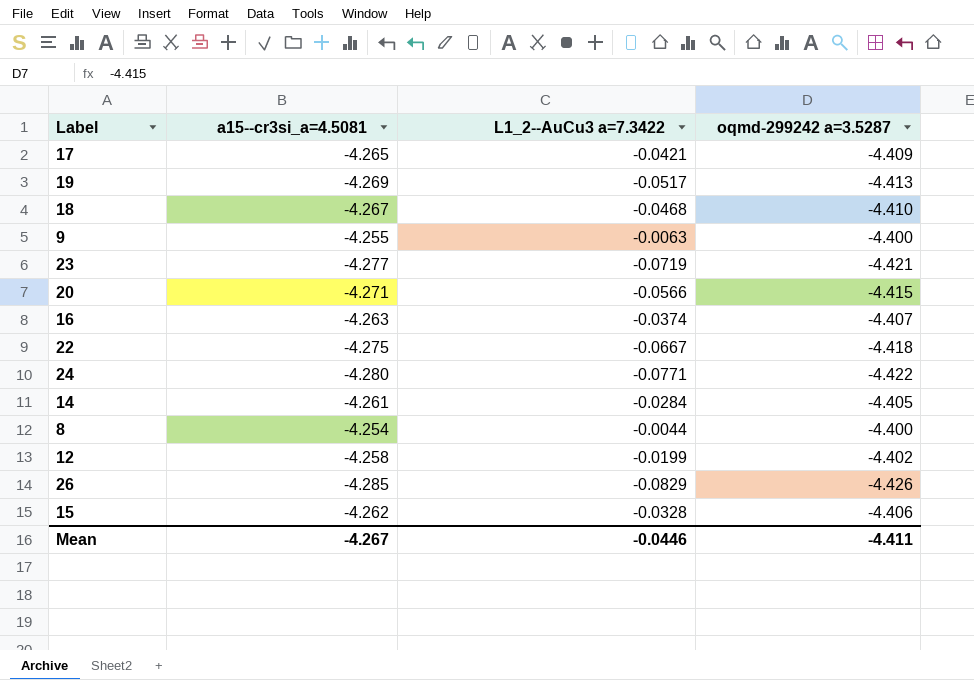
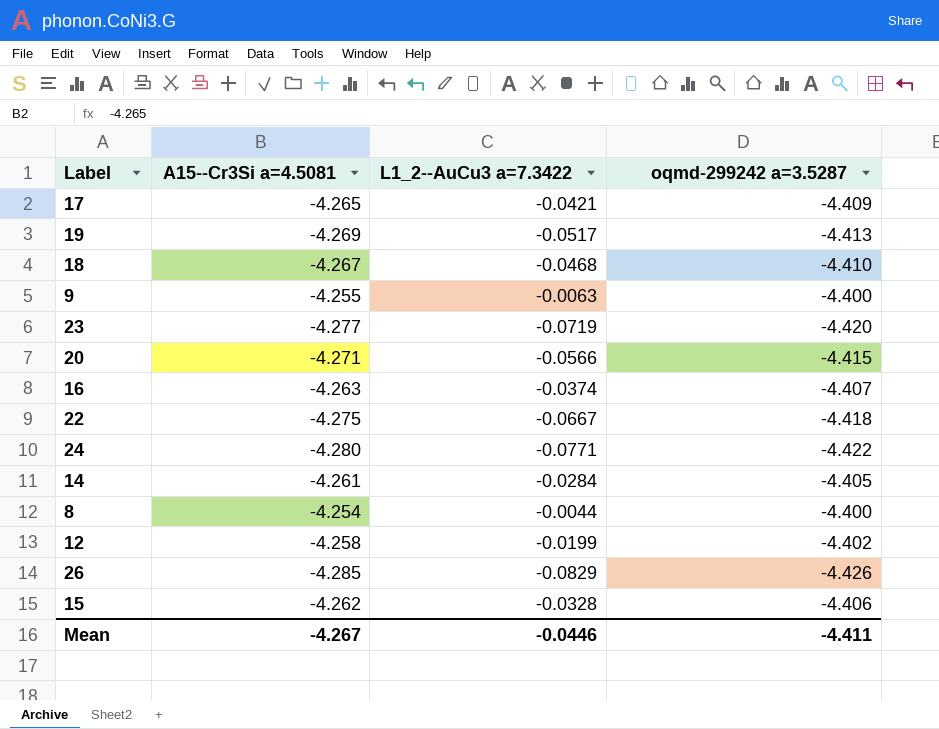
column name: a15--cr3si_a=4.5081 -> A15--Cr3Si a=4.5081
23 | oqmd-299242 a=3.5287: -4.421 -> -4.420

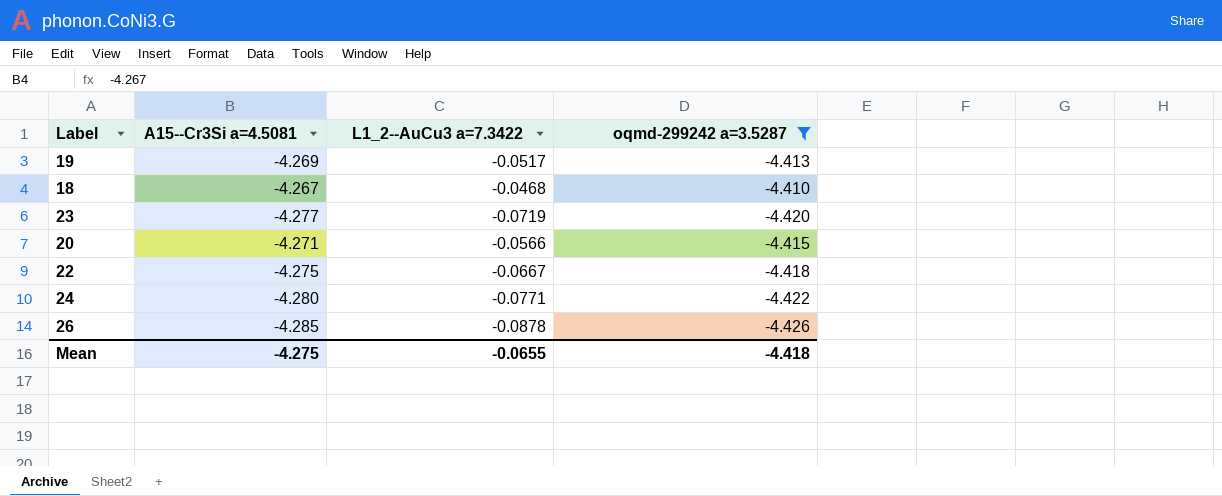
filter: none -> oqmd-299242 a=3.5287 <= -4.410
26 | L1_2--AuCu3 a=7.3422: -0.0829 -> -0.0878
Mean | A15--Cr3Si a=4.5081: -4.267 -> -4.275
Mean | L1_2--AuCu3 a=7.3422: -0.0446 -> -0.0655
Mean | oqmd-299242 a=3.5287: -4.411 -> -4.418

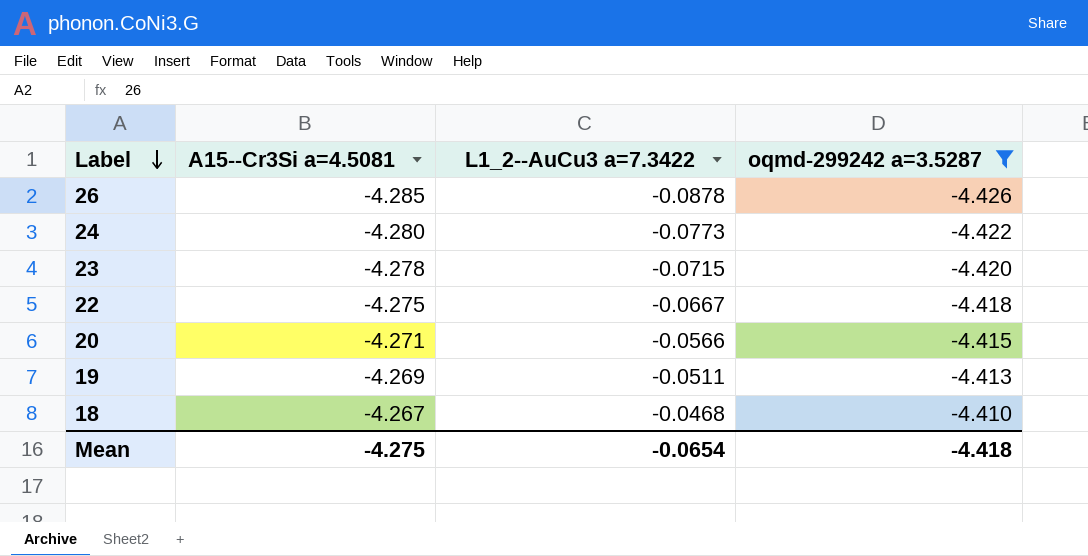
row order: none -> Label descending
24 | L1_2--AuCu3 a=7.3422: -0.0771 -> -0.0773
23 | A15--Cr3Si a=4.5081: -4.277 -> -4.278
23 | L1_2--AuCu3 a=7.3422: -0.0719 -> -0.0715
19 | L1_2--AuCu3 a=7.3422: -0.0517 -> -0.0511
Mean | L1_2--AuCu3 a=7.3422: -0.0655 -> -0.0654

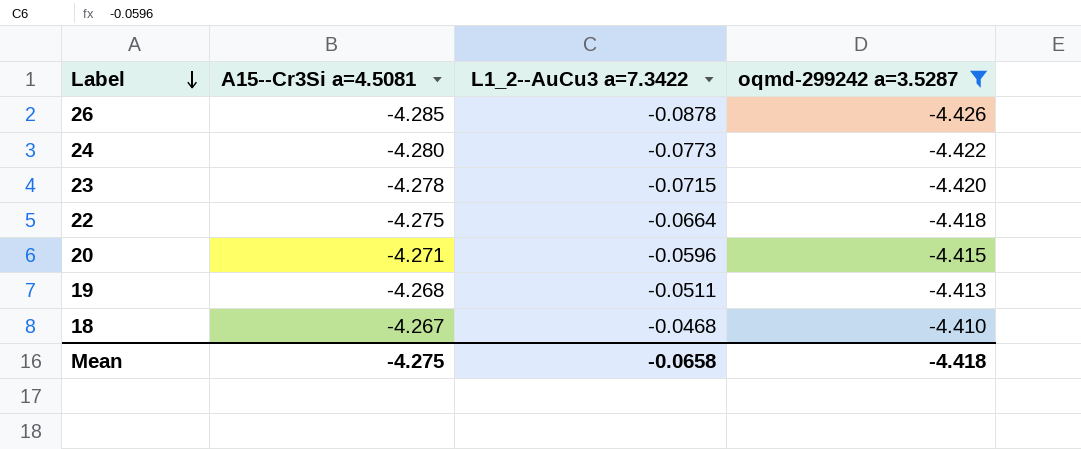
22 | L1_2--AuCu3 a=7.3422: -0.0667 -> -0.0664
20 | L1_2--AuCu3 a=7.3422: -0.0566 -> -0.0596
19 | A15--Cr3Si a=4.5081: -4.269 -> -4.268
Mean | L1_2--AuCu3 a=7.3422: -0.0654 -> -0.0658

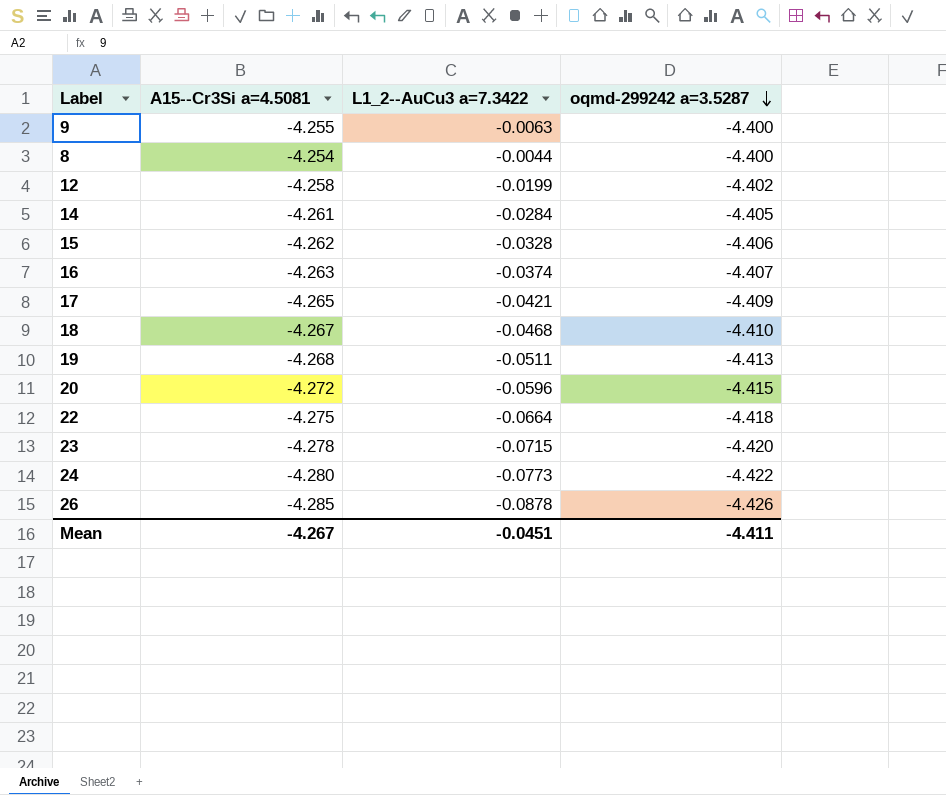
filter: oqmd-299242 a=3.5287 <= -4.410 -> none
row order: Label descending -> oqmd-299242 a=3.5287 descending
20 | A15--Cr3Si a=4.5081: -4.271 -> -4.272
Mean | A15--Cr3Si a=4.5081: -4.275 -> -4.267
Mean | L1_2--AuCu3 a=7.3422: -0.0658 -> -0.0451
Mean | oqmd-299242 a=3.5287: -4.418 -> -4.411

